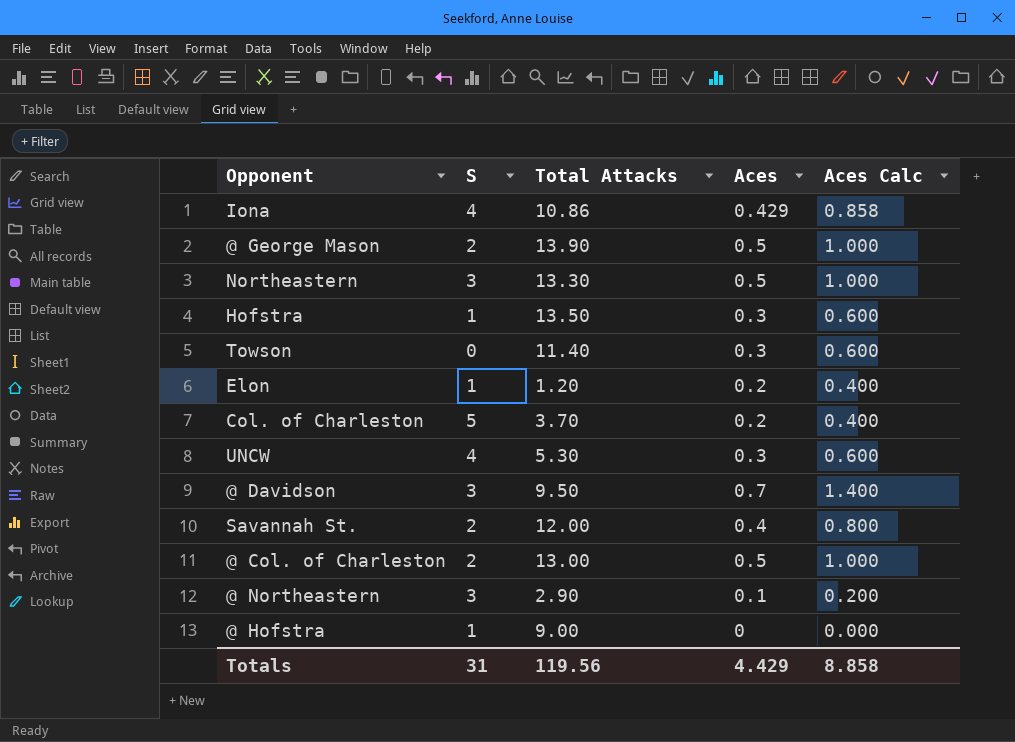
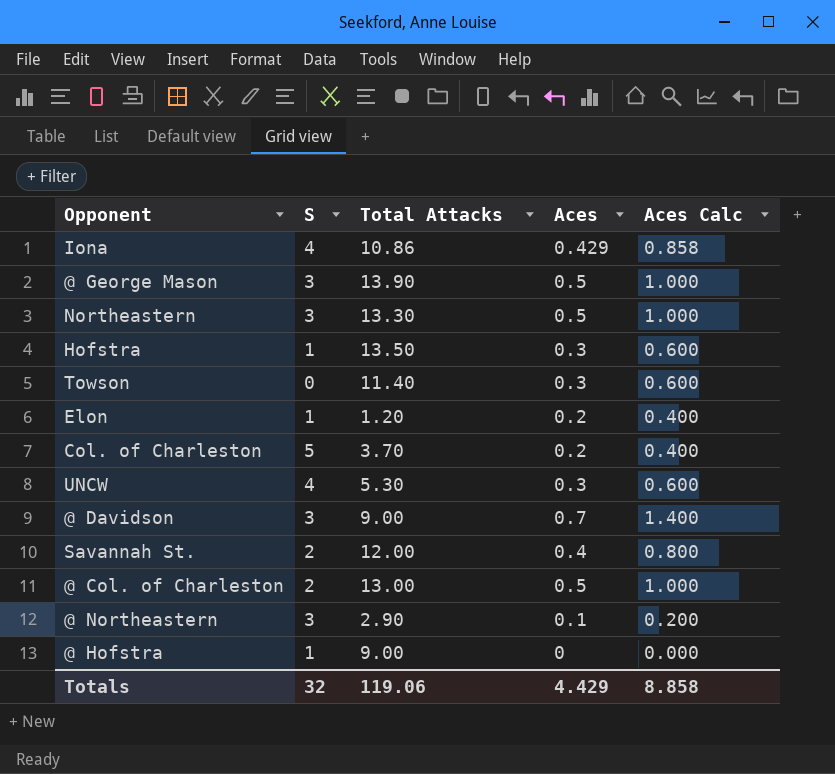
@ George Mason | S: 2 -> 3
@ Davidson | Total Attacks: 9.50 -> 9.00
Totals | S: 31 -> 32
Totals | Total Attacks: 119.56 -> 119.06

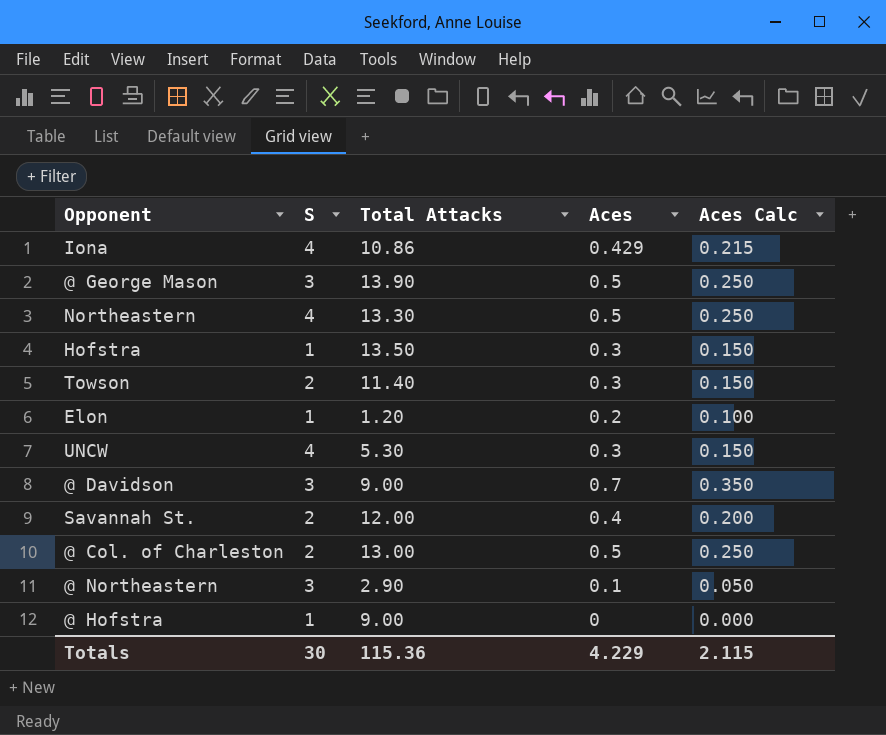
column Aces Calc | formula: [Aces] * 2 -> [Aces] * 0.5
row Col. of Charleston: 5 | 3.70 | 0.2 | 0.400 -> none
Northeastern | S: 3 -> 4
Towson | S: 0 -> 2
Totals | S: 32 -> 30
Totals | Total Attacks: 119.06 -> 115.36
Totals | Aces: 4.429 -> 4.229
Totals | Aces Calc: 8.858 -> 2.115

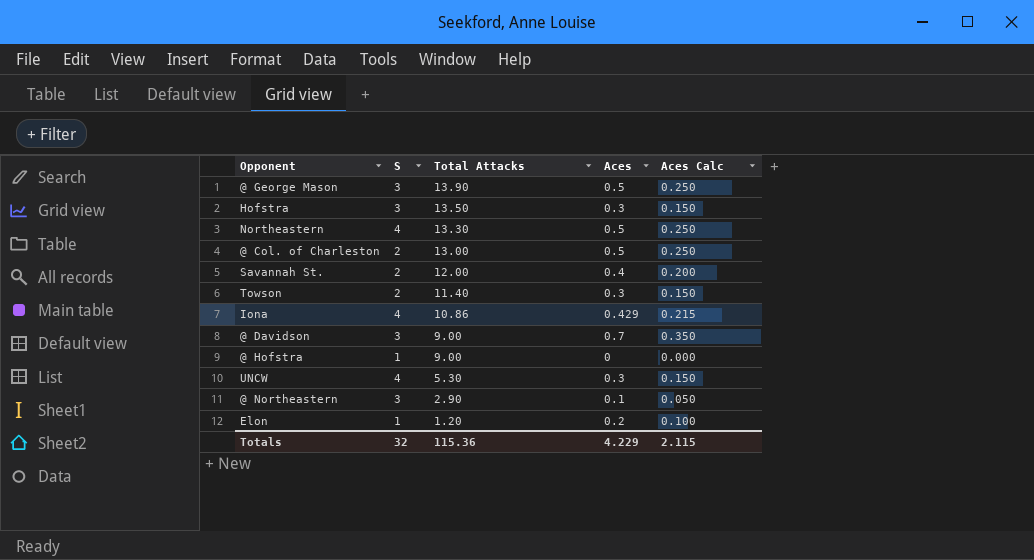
row order: none -> Total Attacks descending
Hofstra | S: 1 -> 3
Totals | S: 30 -> 32

